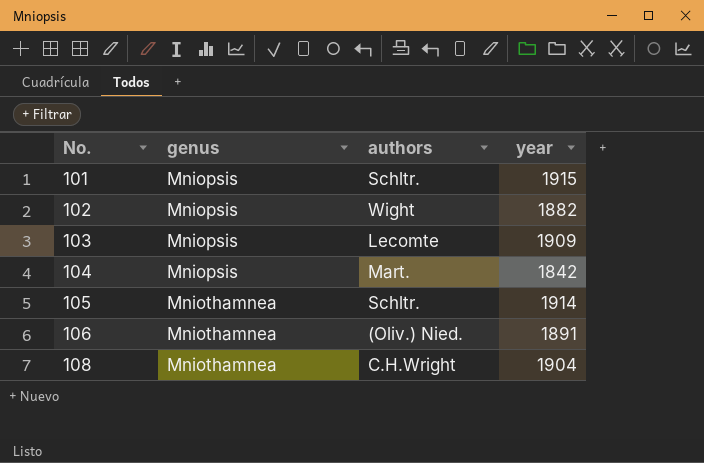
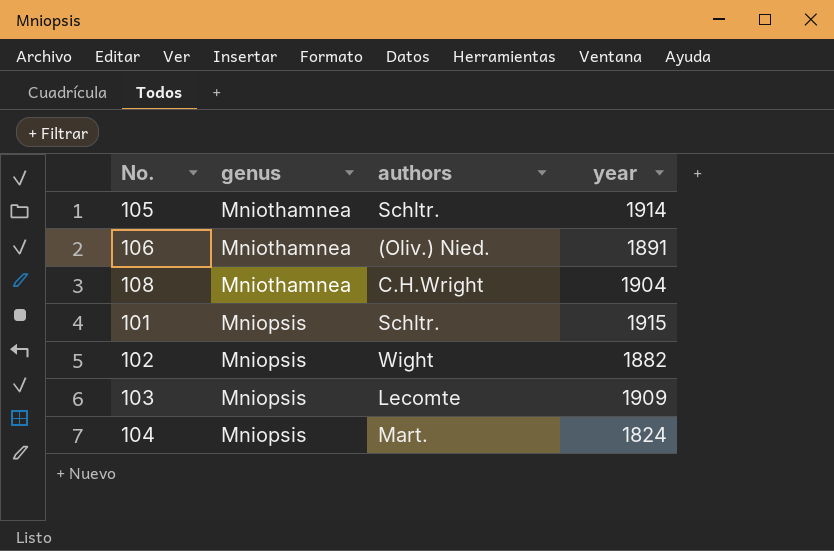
row order: No. ascending -> genus descending
104 | year: 1842 -> 1824

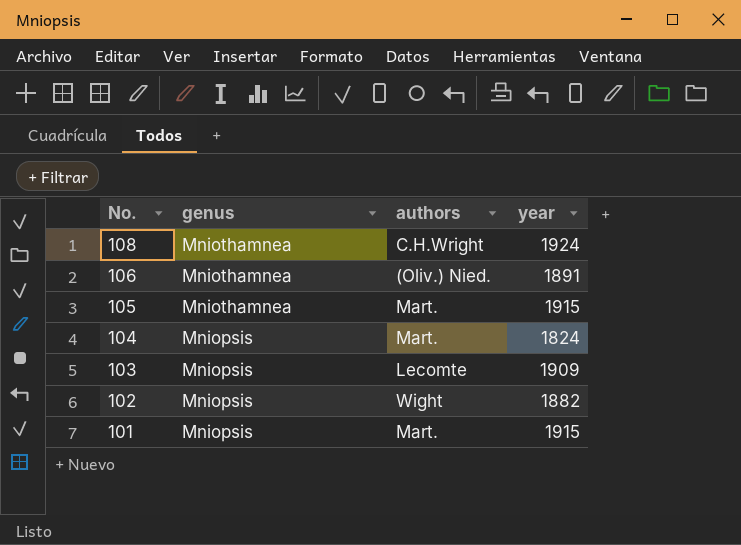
row order: genus descending -> No. descending
108 | year: 1904 -> 1924
105 | authors: Schltr. -> Mart.
105 | year: 1914 -> 1915
101 | authors: Schltr. -> Mart.

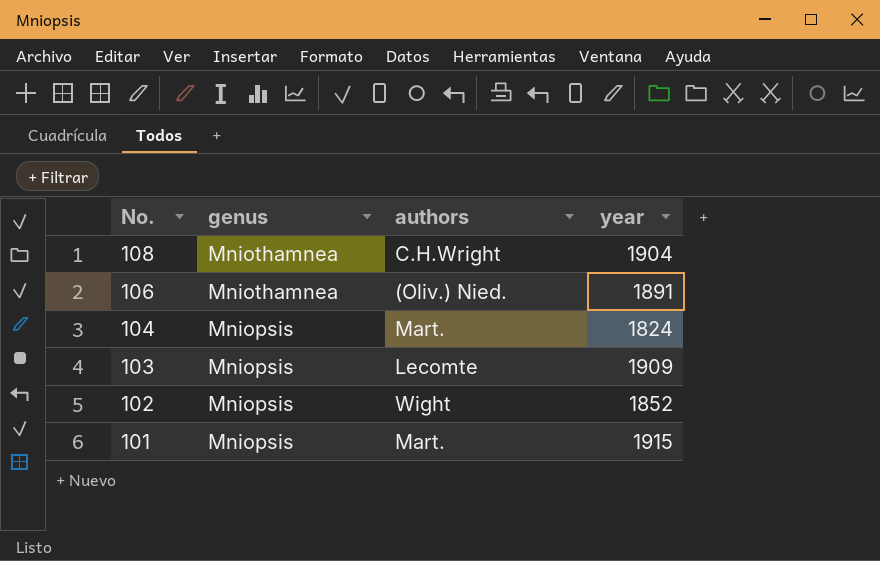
row 105: Mniothamnea | Mart. | 1915 -> none
108 | year: 1924 -> 1904
102 | year: 1882 -> 1852

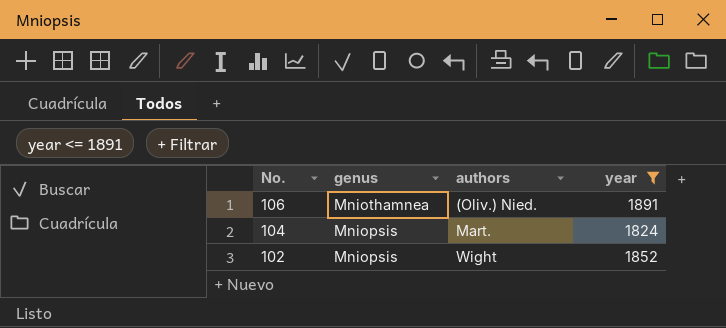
filter: none -> year <= 1891

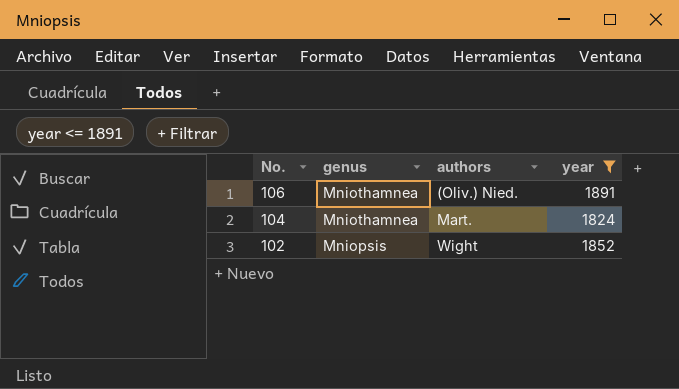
104 | genus: Mniopsis -> Mniothamnea

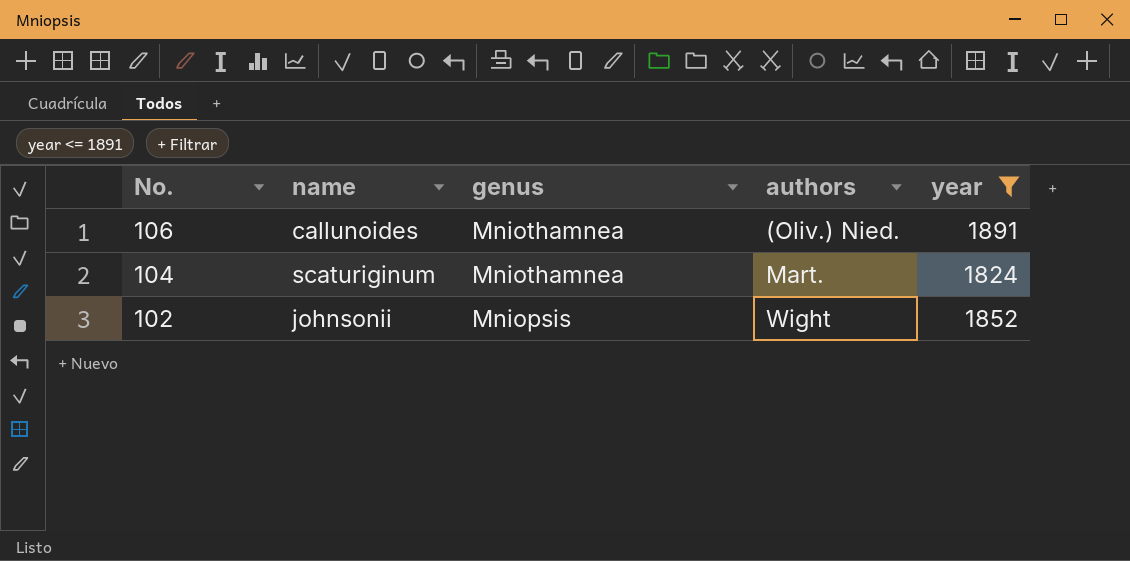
column name | position: none -> 2

